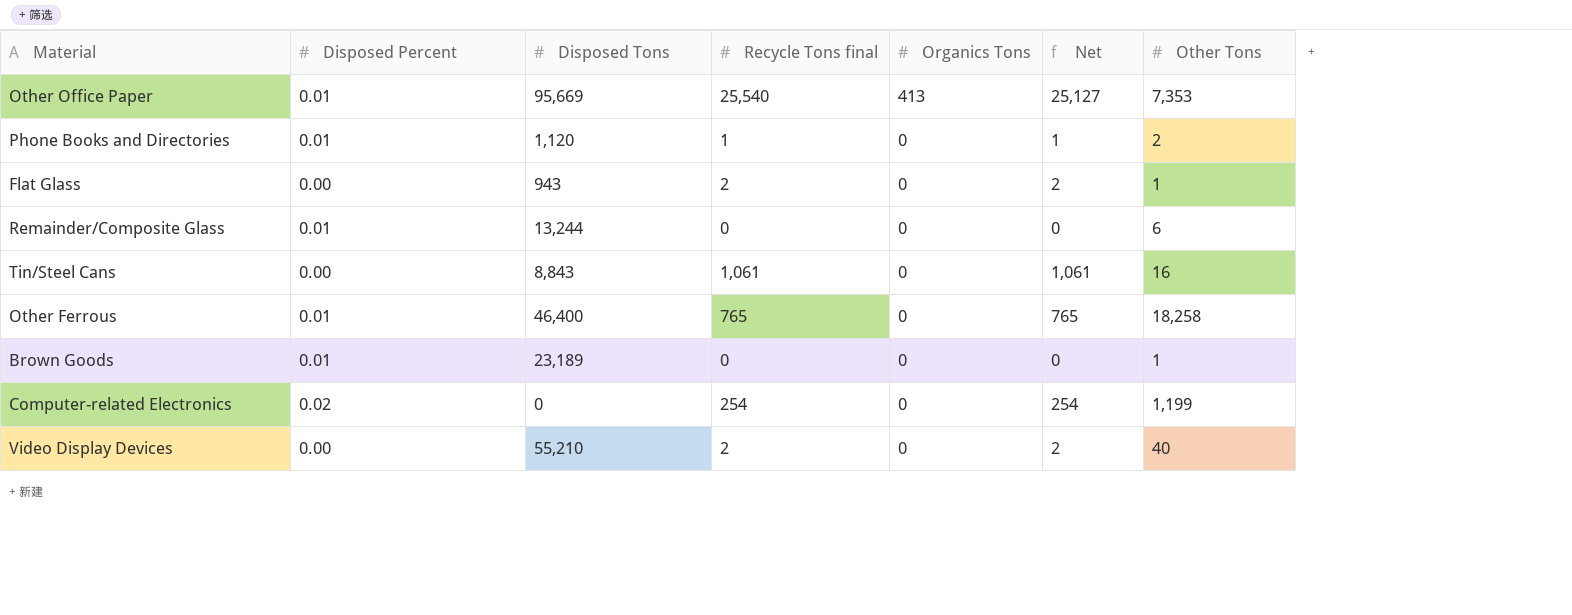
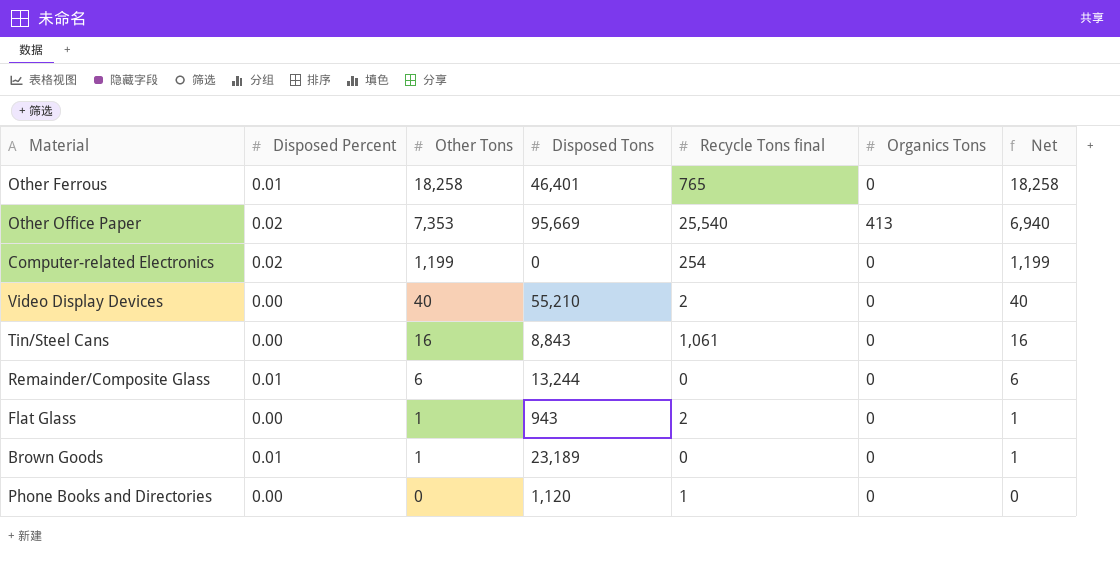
row order: Organics Tons descending -> Other Tons descending
column Other Tons | position: 7 -> 3
column Net | formula: [Recycle Tons final] - [Organics Tons] -> [Other Tons] - [Organics Tons]
Other Ferrous | Disposed Tons: 46,400 -> 46,401
Other Office Paper | Disposed Percent: 0.01 -> 0.02
Phone Books and Directories | Disposed Percent: 0.01 -> 0.00
Phone Books and Directories | Other Tons: 2 -> 0

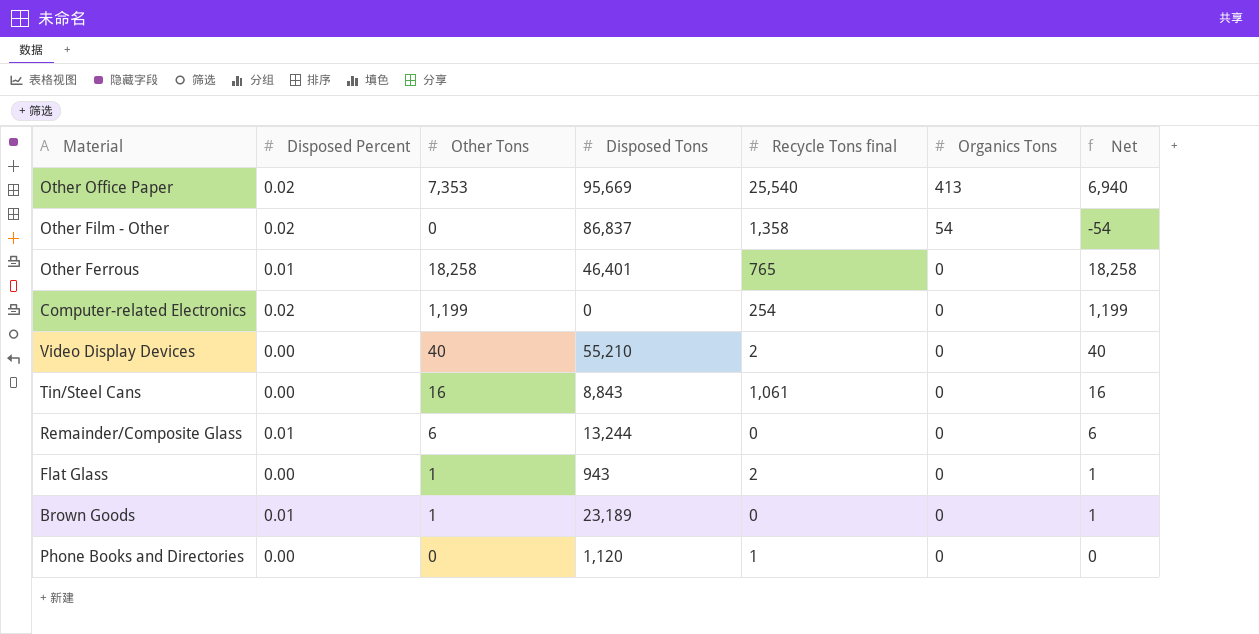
row order: Other Tons descending -> Organics Tons descending
row Other Film - Other: none -> 0.02 | 0 | 86,837 | 1,358 | 54 | -54

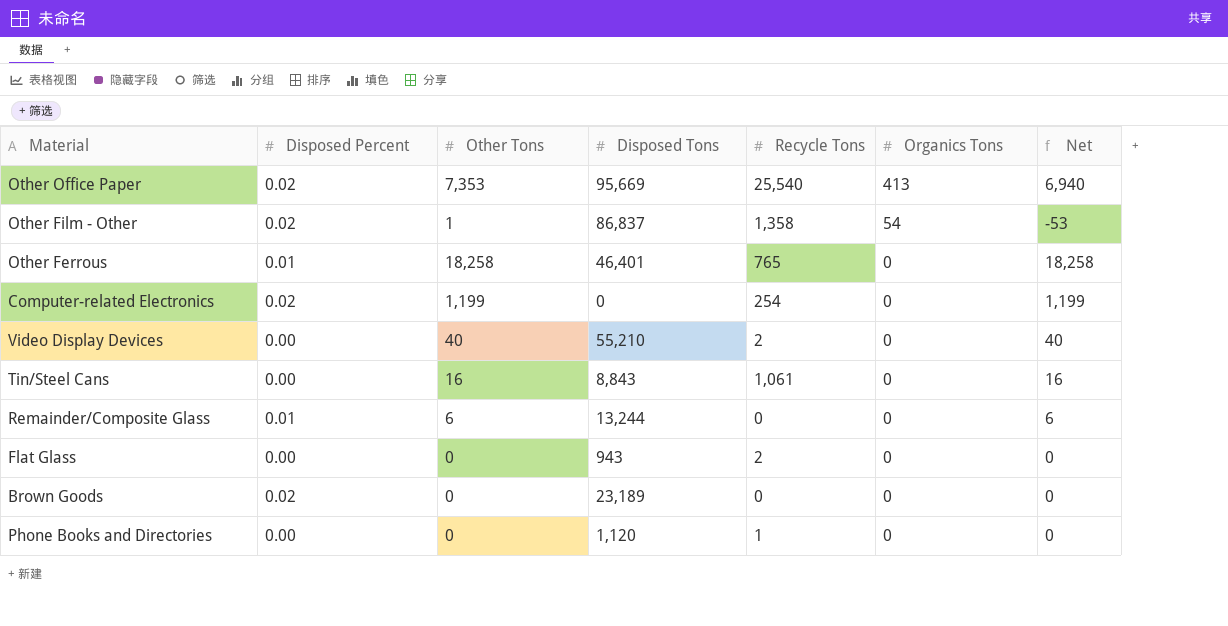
column name: Recycle Tons final -> Recycle Tons
Other Film - Other | Other Tons: 0 -> 1
Other Film - Other | Net: -54 -> -53
Flat Glass | Other Tons: 1 -> 0
Flat Glass | Net: 1 -> 0
Brown Goods | Disposed Percent: 0.01 -> 0.02
Brown Goods | Other Tons: 1 -> 0
Brown Goods | Net: 1 -> 0

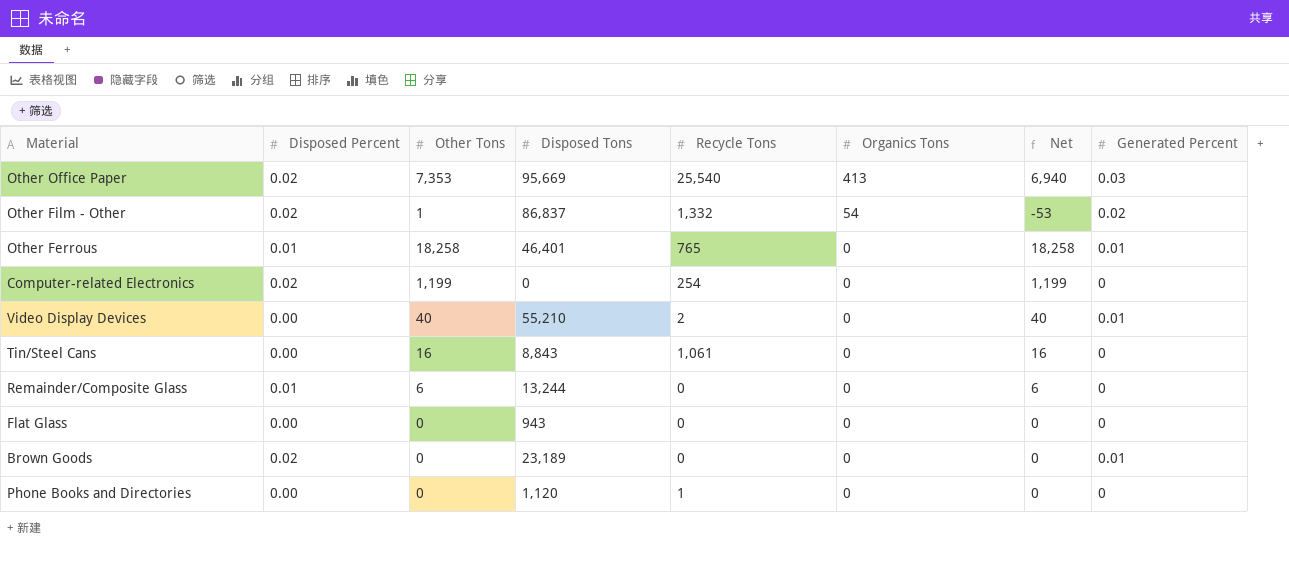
column Generated Percent | position: none -> 8
Other Film - Other | Recycle Tons: 1,358 -> 1,332
Flat Glass | Recycle Tons: 2 -> 0

